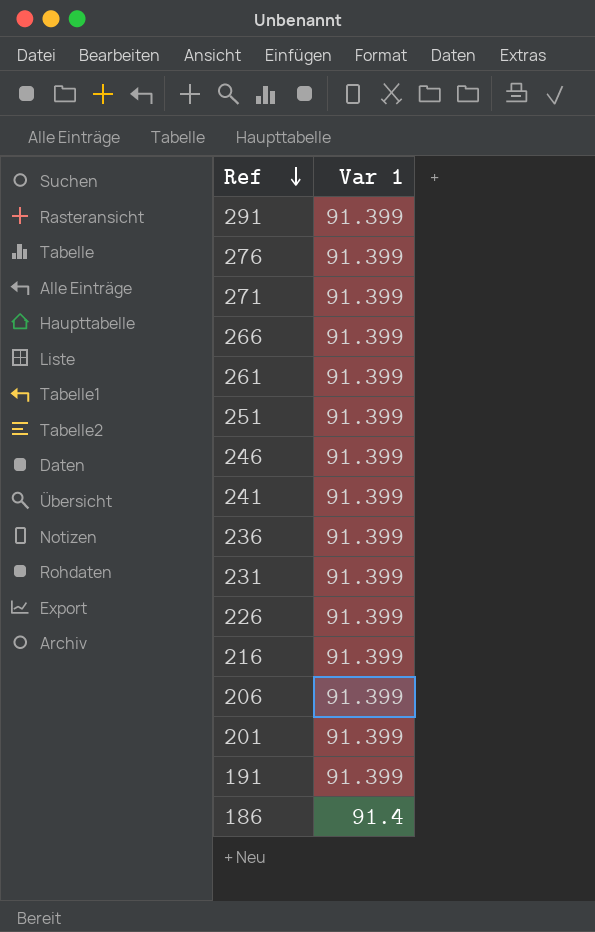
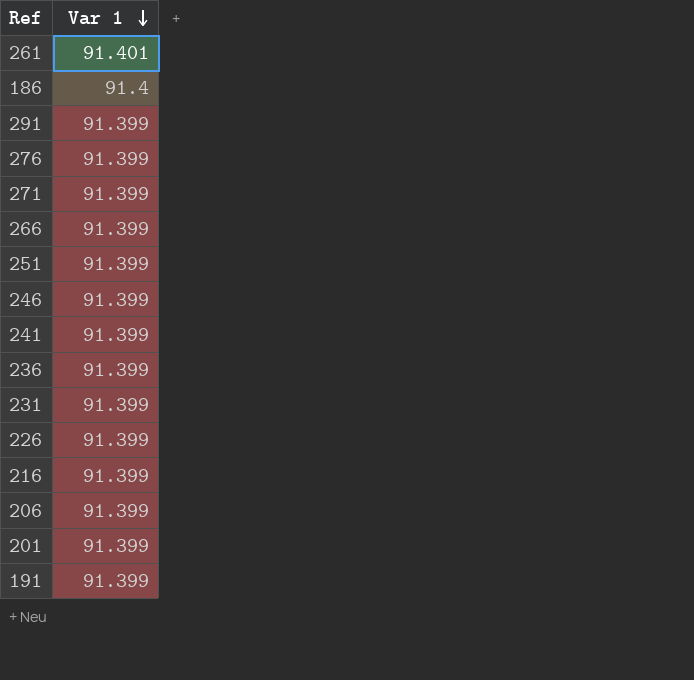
row order: Ref descending -> Var 1 descending
261 | Var 1: 91.399 -> 91.401

